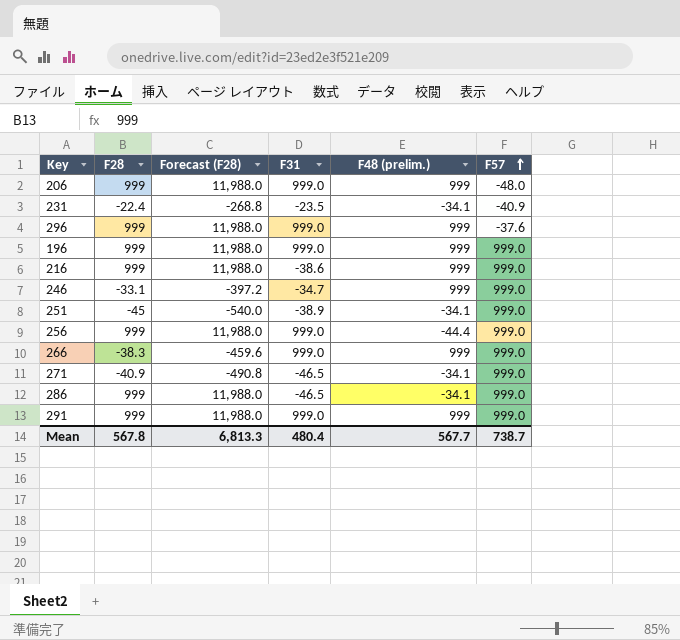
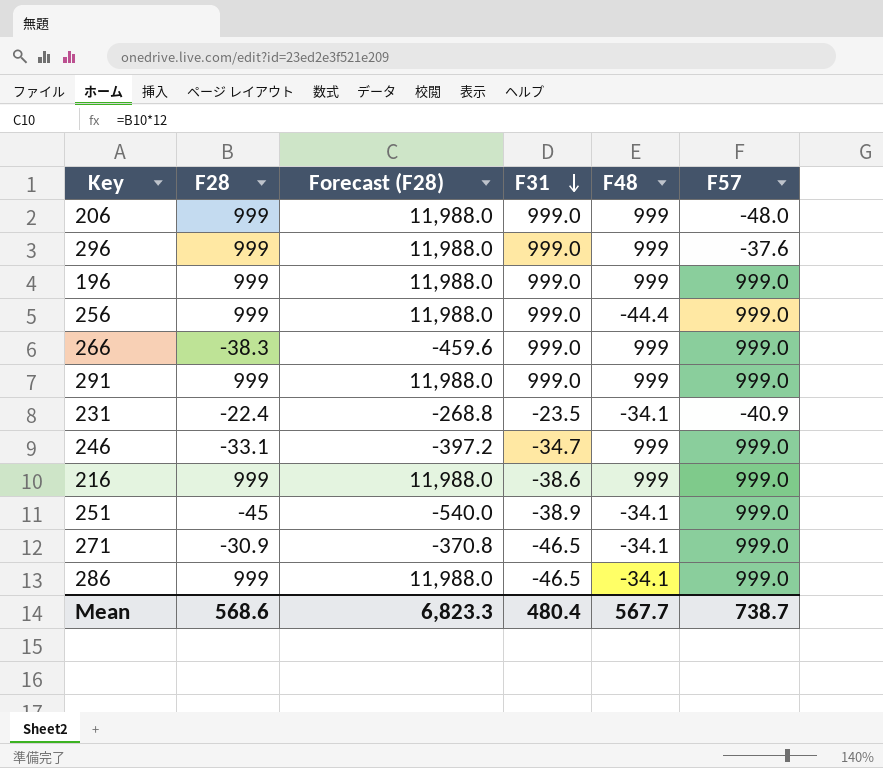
row order: F57 ascending -> F31 descending
column name: F48 (prelim.) -> F48
271 | F28: -40.9 -> -30.9
271 | Forecast (F28): -490.8 -> -370.8
Mean | F28: 567.8 -> 568.6
Mean | Forecast (F28): 6,813.3 -> 6,823.3

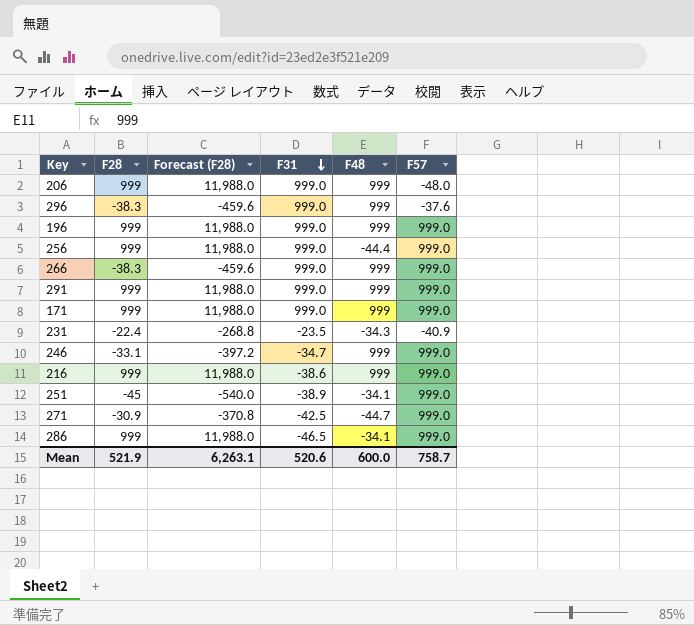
296 | F28: 999 -> -38.3
296 | Forecast (F28): 11,988.0 -> -459.6
row 171: none -> 999 | 11,988.0 | 999.0 | 999 | 999.0
231 | F48: -34.1 -> -34.3
271 | F31: -46.5 -> -42.5
271 | F48: -34.1 -> -44.7
Mean | F28: 568.6 -> 521.9
Mean | Forecast (F28): 6,823.3 -> 6,263.1
Mean | F31: 480.4 -> 520.6
Mean | F48: 567.7 -> 600.0
Mean | F57: 738.7 -> 758.7

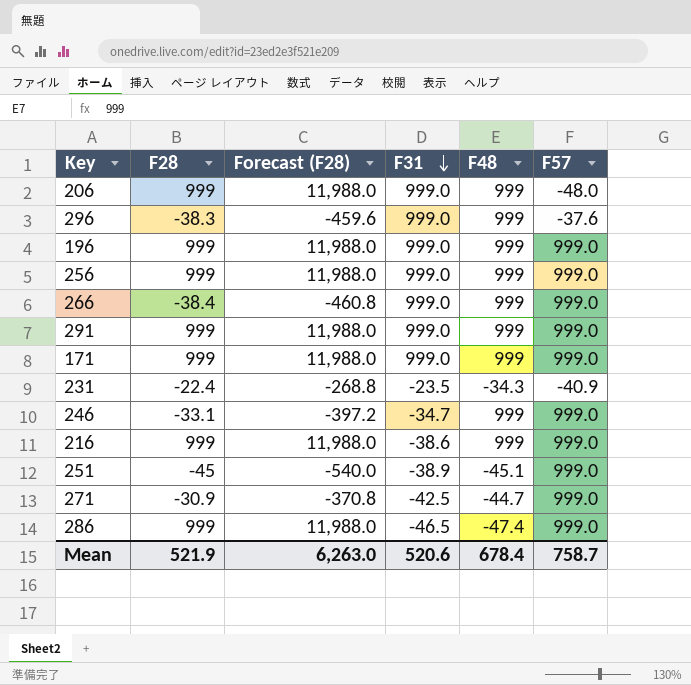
256 | F48: -44.4 -> 999
266 | F28: -38.3 -> -38.4
266 | Forecast (F28): -459.6 -> -460.8
251 | F48: -34.1 -> -45.1
286 | F48: -34.1 -> -47.4
Mean | Forecast (F28): 6,263.1 -> 6,263.0
Mean | F48: 600.0 -> 678.4

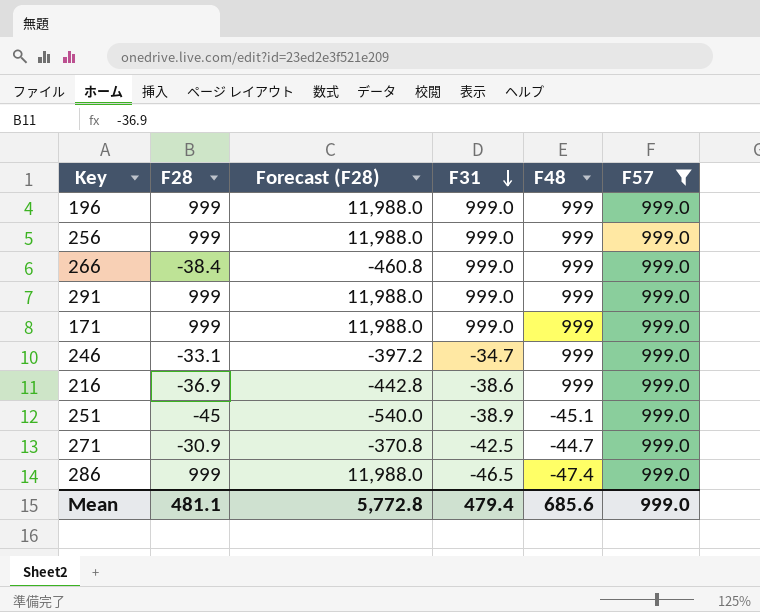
filter: none -> F57 = 999.0
216 | F28: 999 -> -36.9
216 | Forecast (F28): 11,988.0 -> -442.8
Mean | F28: 521.9 -> 481.1
Mean | Forecast (F28): 6,263.0 -> 5,772.8
Mean | F31: 520.6 -> 479.4
Mean | F48: 678.4 -> 685.6
Mean | F57: 758.7 -> 999.0

